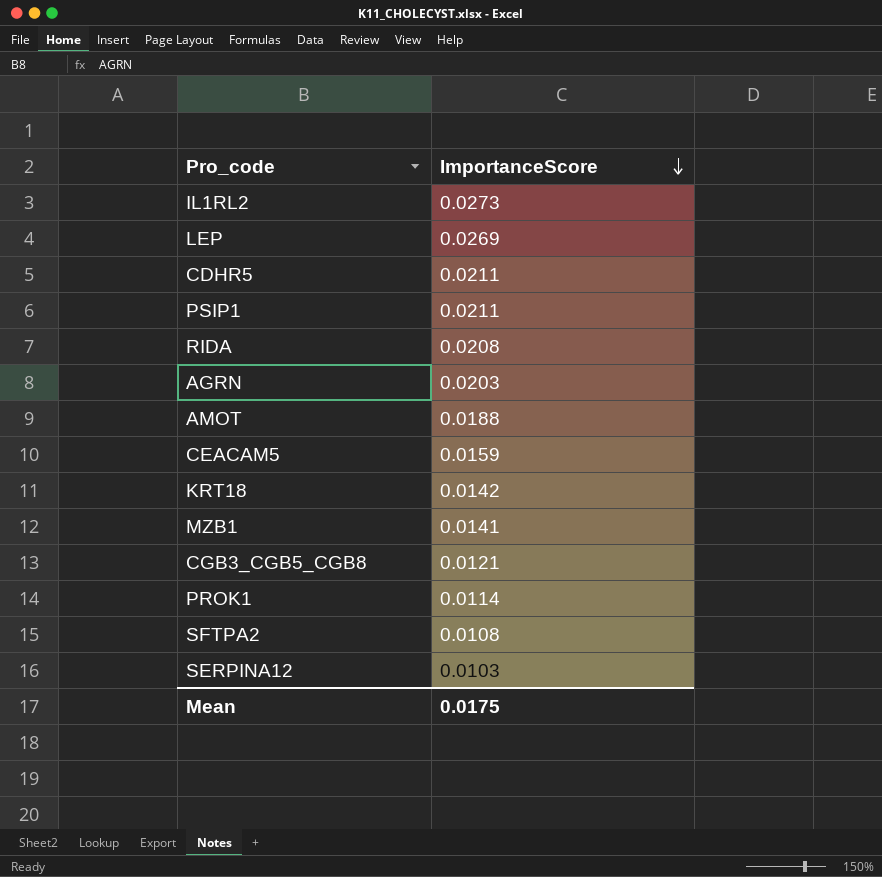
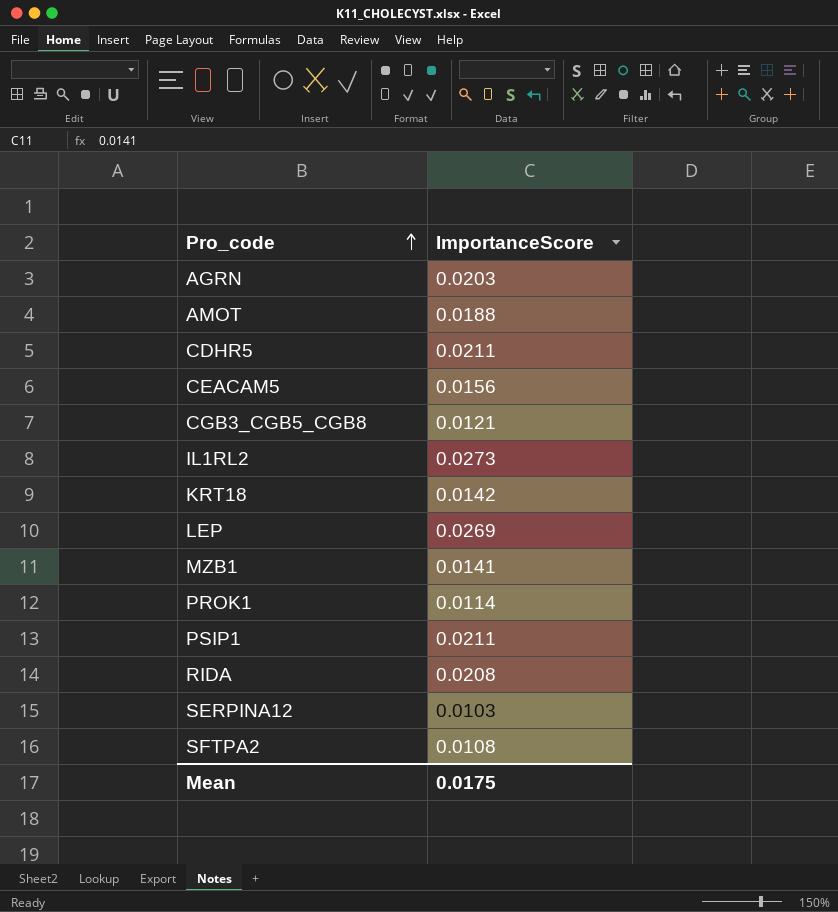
row order: ImportanceScore descending -> Pro_code ascending
CEACAM5 | ImportanceScore: 0.0159 -> 0.0156

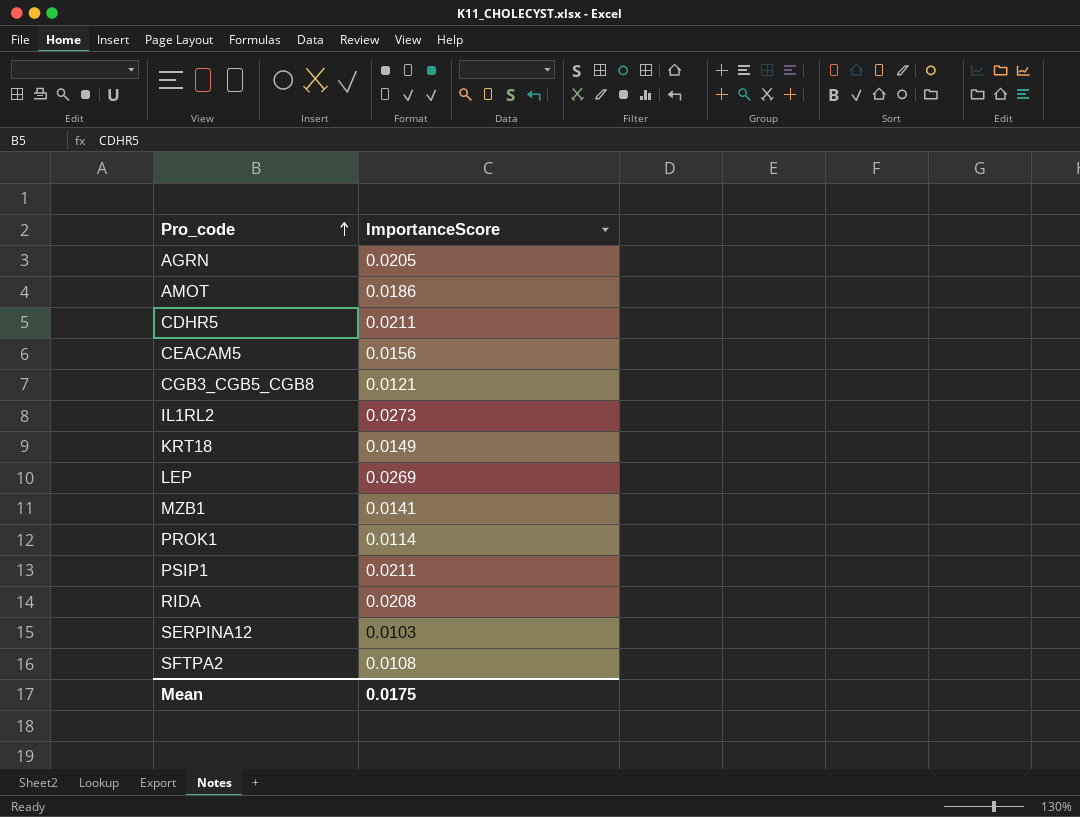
AGRN | ImportanceScore: 0.0203 -> 0.0205
AMOT | ImportanceScore: 0.0188 -> 0.0186
KRT18 | ImportanceScore: 0.0142 -> 0.0149

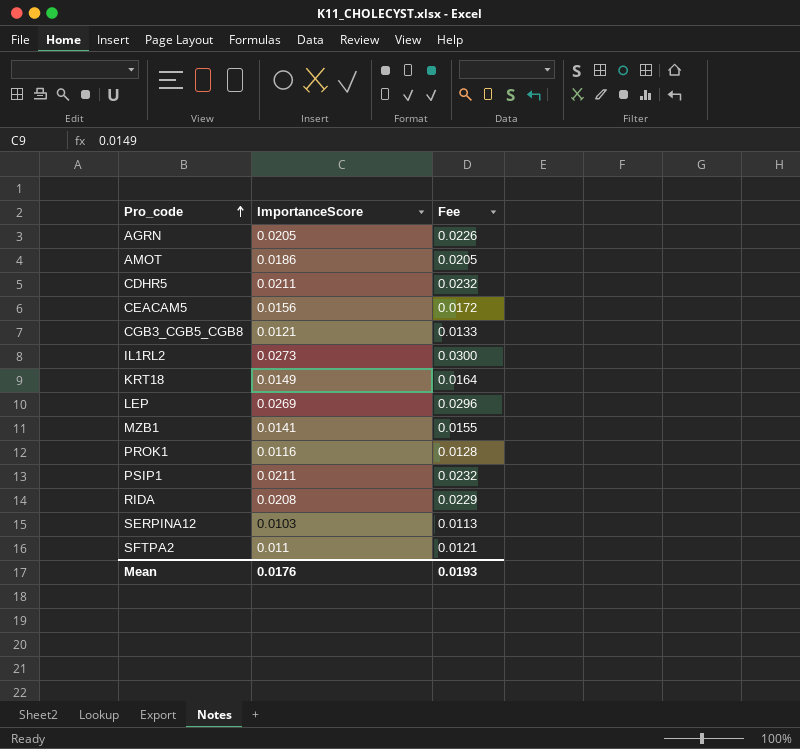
column Fee | formula: none -> [ImportanceScore] * 1.1
PROK1 | ImportanceScore: 0.0114 -> 0.0116
SFTPA2 | ImportanceScore: 0.0108 -> 0.011
Mean | ImportanceScore: 0.0175 -> 0.0176

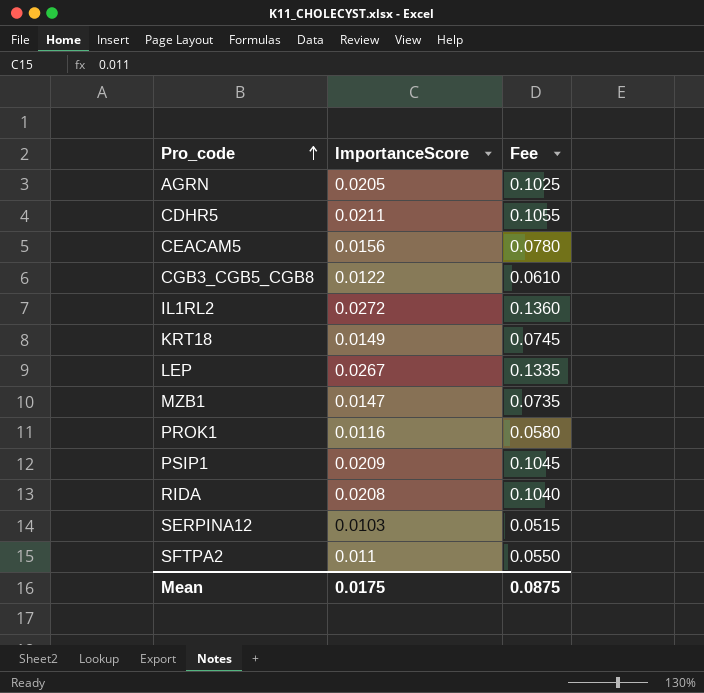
column Fee | formula: [ImportanceScore] * 1.1 -> [ImportanceScore] * 5
row AMOT: 0.0186 | 0.0205 -> none
CGB3_CGB5_CGB8 | ImportanceScore: 0.0121 -> 0.0122
IL1RL2 | ImportanceScore: 0.0273 -> 0.0272
LEP | ImportanceScore: 0.0269 -> 0.0267
MZB1 | ImportanceScore: 0.0141 -> 0.0147
PSIP1 | ImportanceScore: 0.0211 -> 0.0209
Mean | ImportanceScore: 0.0176 -> 0.0175
Mean | Fee: 0.0193 -> 0.0875

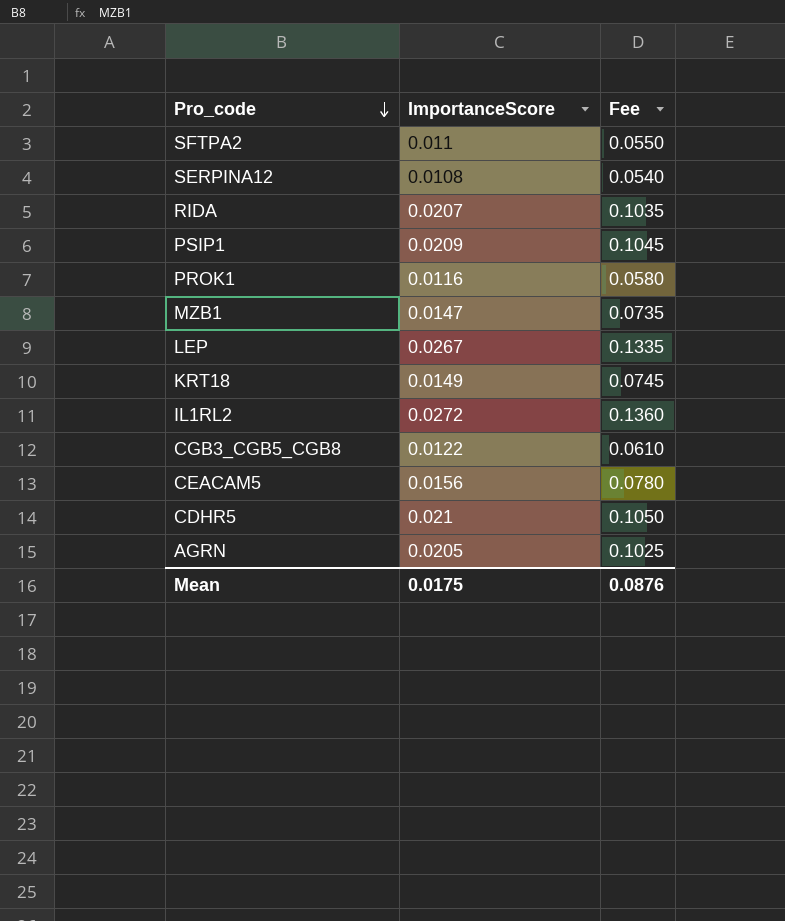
row order: Pro_code ascending -> Pro_code descending
SERPINA12 | ImportanceScore: 0.0103 -> 0.0108
SERPINA12 | Fee: 0.0515 -> 0.0540
RIDA | ImportanceScore: 0.0208 -> 0.0207
RIDA | Fee: 0.1040 -> 0.1035
CDHR5 | ImportanceScore: 0.0211 -> 0.021
CDHR5 | Fee: 0.1055 -> 0.1050
Mean | Fee: 0.0875 -> 0.0876

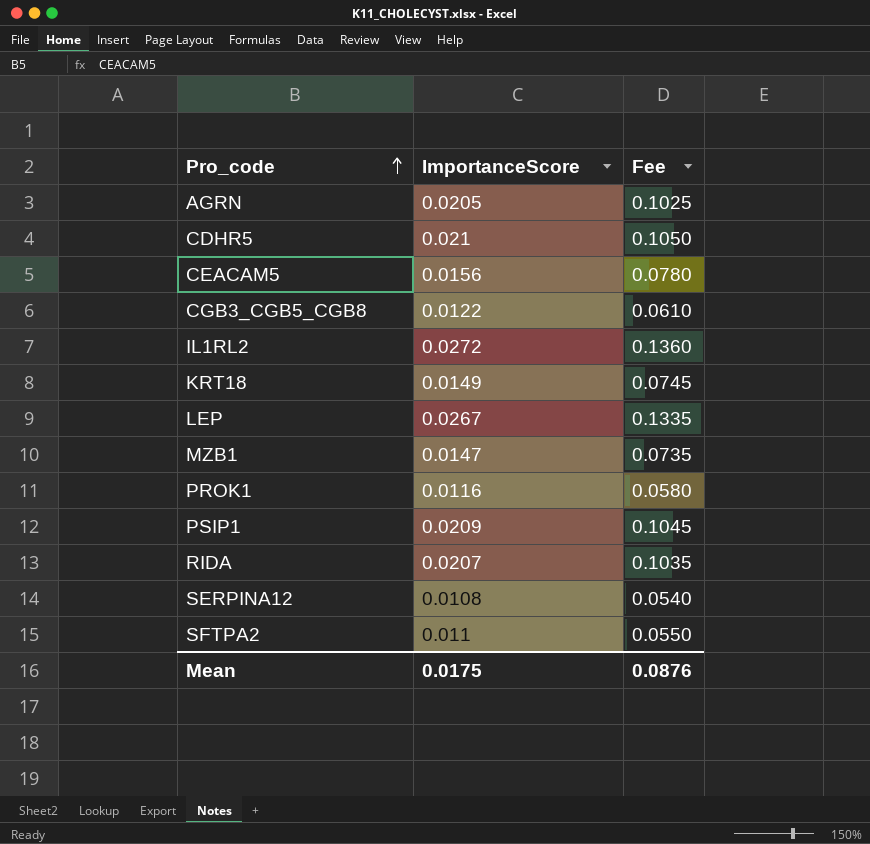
row order: Pro_code descending -> Pro_code ascending

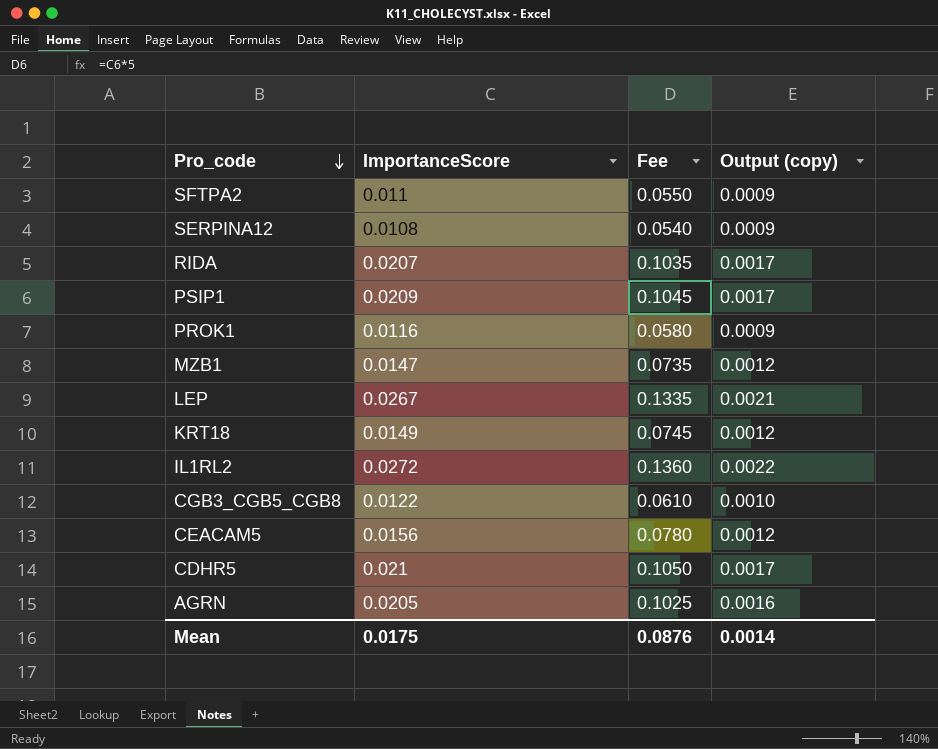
row order: Pro_code ascending -> Pro_code descending
column Output (copy) | formula: none -> [ImportanceScore] * 0.08

